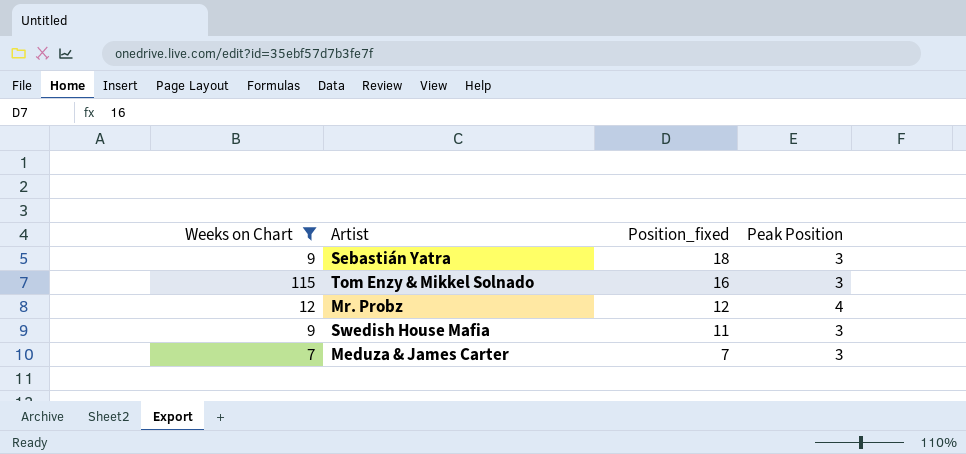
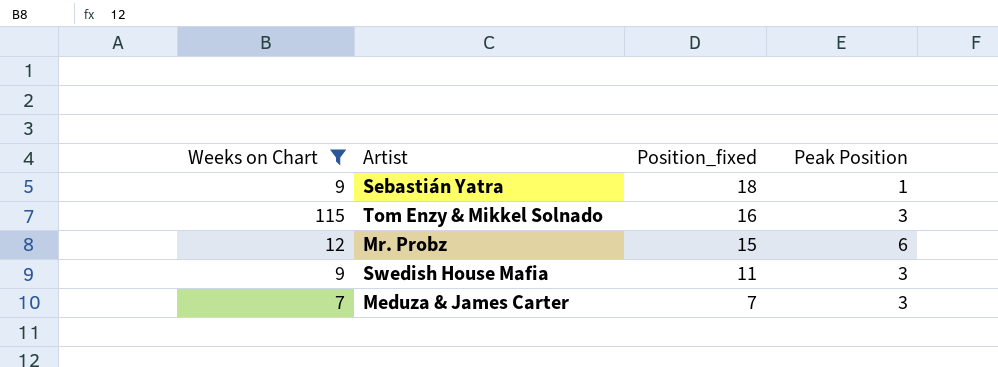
Sebastián Yatra | Peak Position: 3 -> 1
Mr. Probz | Position_fixed: 12 -> 15
Mr. Probz | Peak Position: 4 -> 6

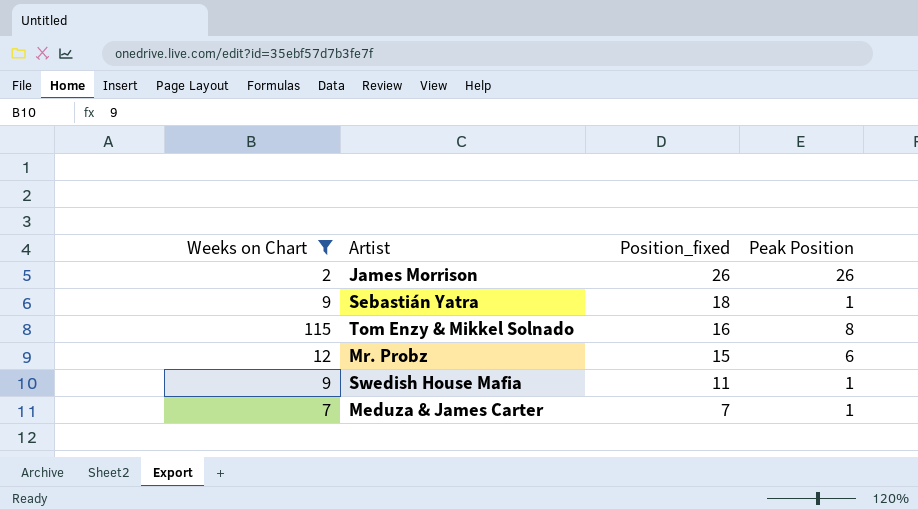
row James Morrison: none -> 2 | 26 | 26
Tom Enzy & Mikkel Solnado | Peak Position: 3 -> 8
Swedish House Mafia | Peak Position: 3 -> 1
Meduza & James Carter | Peak Position: 3 -> 1

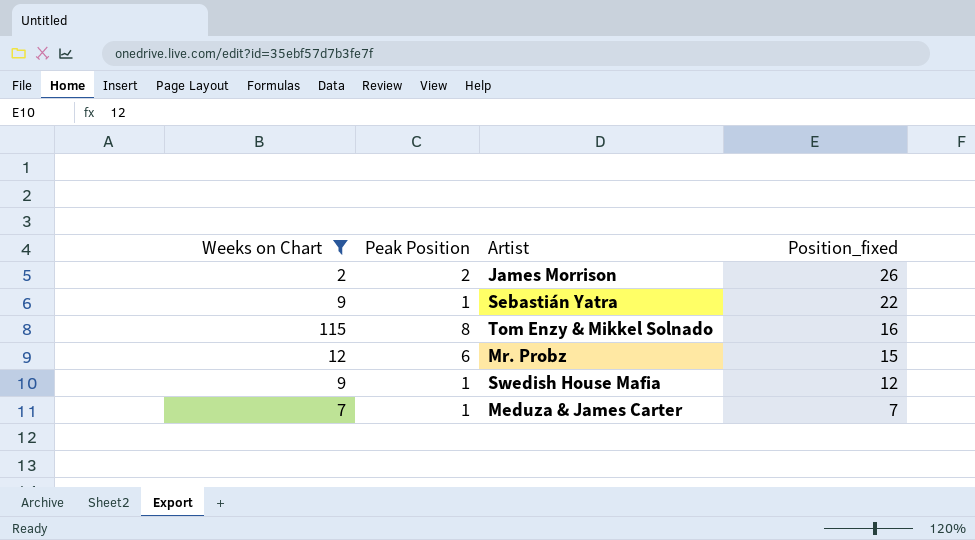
column Peak Position | position: 4 -> 2
James Morrison | Peak Position: 26 -> 2
Sebastián Yatra | Position_fixed: 18 -> 22
Swedish House Mafia | Position_fixed: 11 -> 12

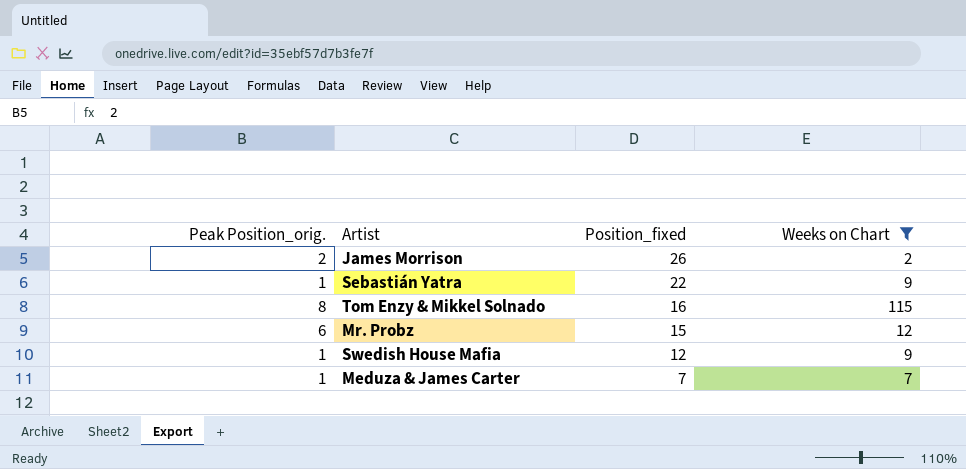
column name: Peak Position -> Peak Position_orig.
column Weeks on Chart | position: 1 -> 4

